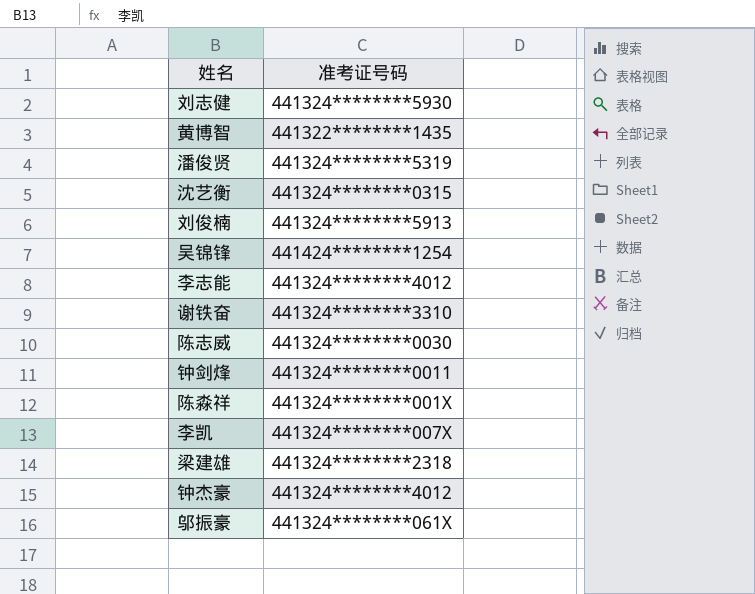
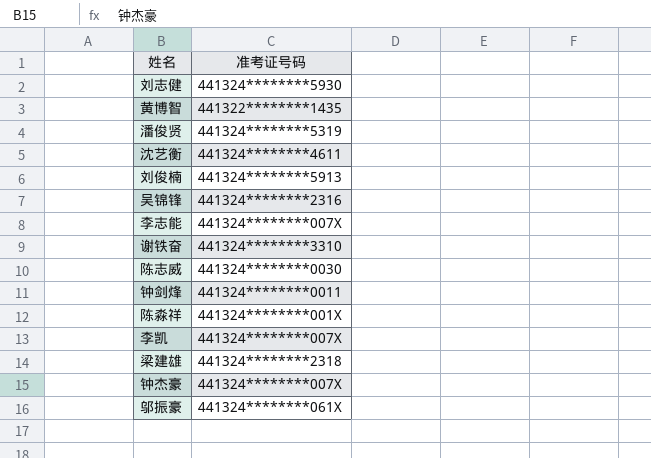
沈艺衡 | 准考证号码: 441324********0315 -> 441324********4611
吴锦锋 | 准考证号码: 441424********1254 -> 441324********2316
李志能 | 准考证号码: 441324********4012 -> 441324********007X
钟杰豪 | 准考证号码: 441324********4012 -> 441324********007X

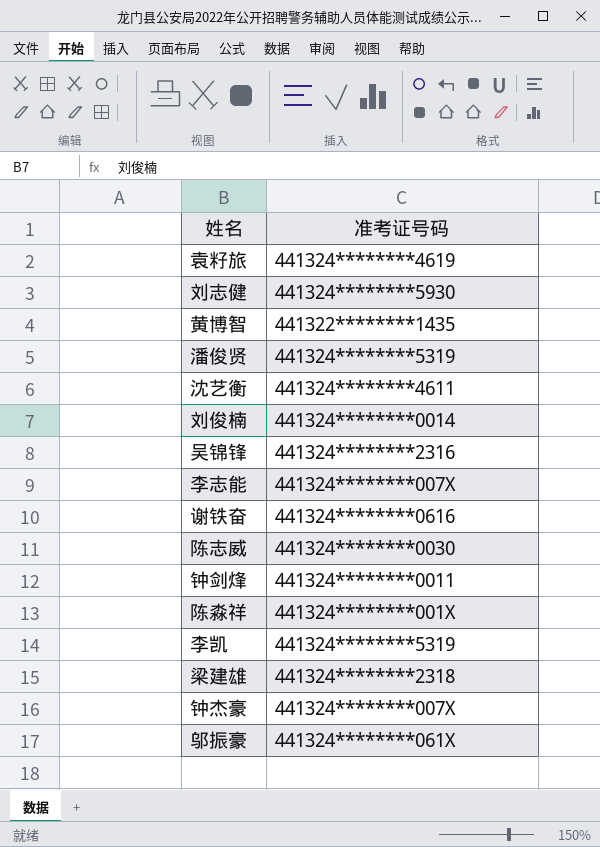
row 袁籽旅: none -> 441324********4619
刘俊楠 | 准考证号码: 441324********5913 -> 441324********0014
谢铁奋 | 准考证号码: 441324********3310 -> 441324********0616
李凯 | 准考证号码: 441324********007X -> 441324********5319

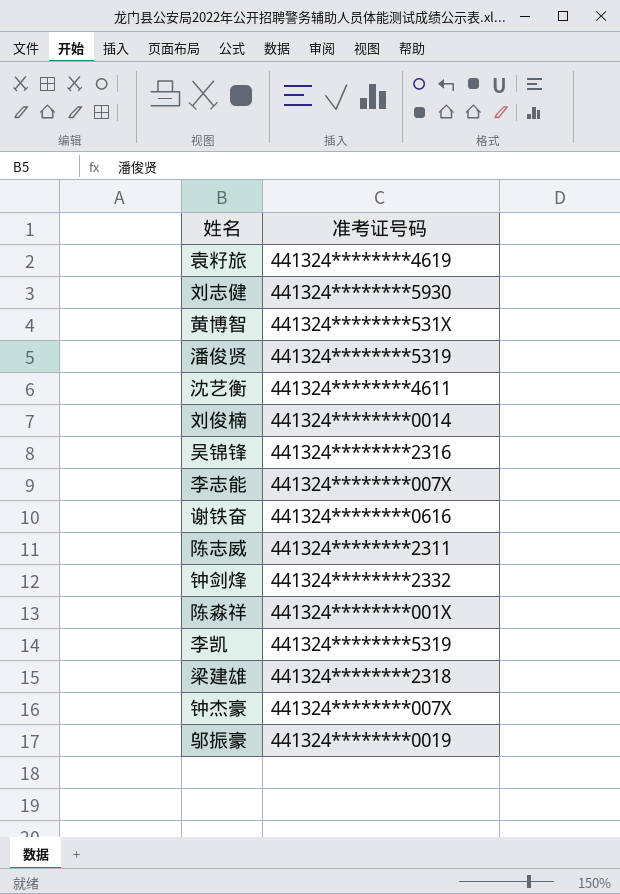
黄博智 | 准考证号码: 441322********1435 -> 441324********531X
陈志威 | 准考证号码: 441324********0030 -> 441324********2311
钟剑烽 | 准考证号码: 441324********0011 -> 441324********2332
邬振豪 | 准考证号码: 441324********061X -> 441324********0019

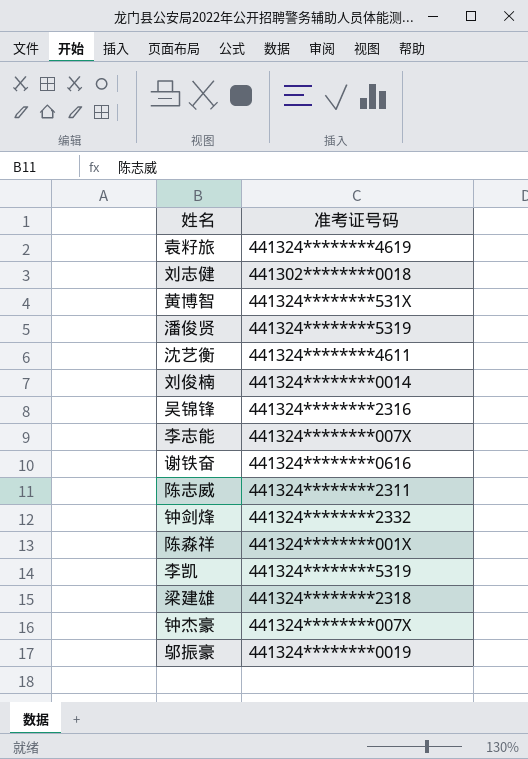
刘志健 | 准考证号码: 441324********5930 -> 441302********0018

